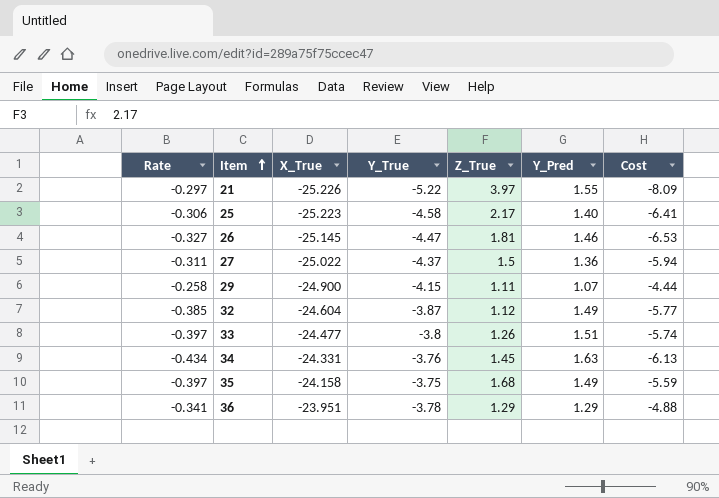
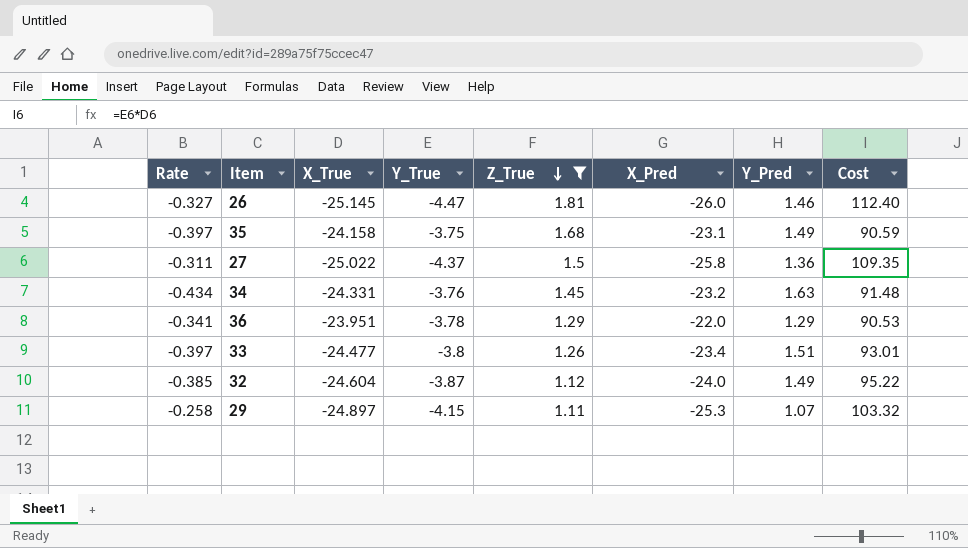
filter: none -> Z_True <= 1.81
row order: Item ascending -> Z_True descending
column X_Pred | position: none -> 6
column Cost | formula: [Y_True] * [Y_Pred] -> [X_True] * [Y_True]
29 | X_True: -24.900 -> -24.897

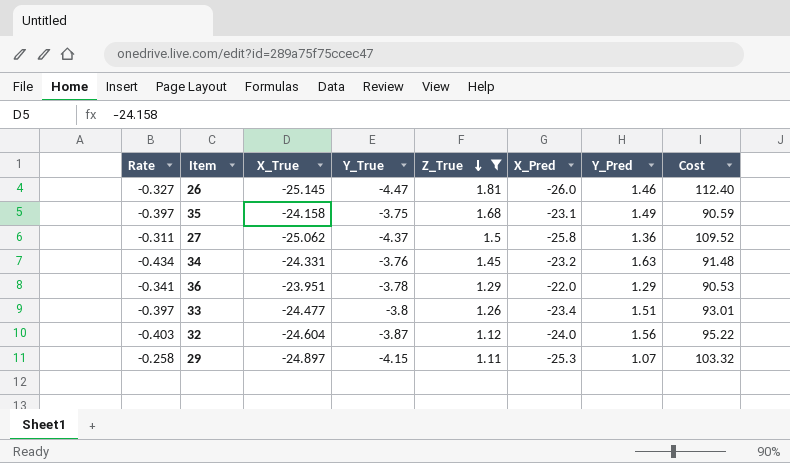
27 | X_True: -25.022 -> -25.062
27 | Cost: 109.35 -> 109.52
32 | Rate: -0.385 -> -0.403
32 | Y_Pred: 1.49 -> 1.56

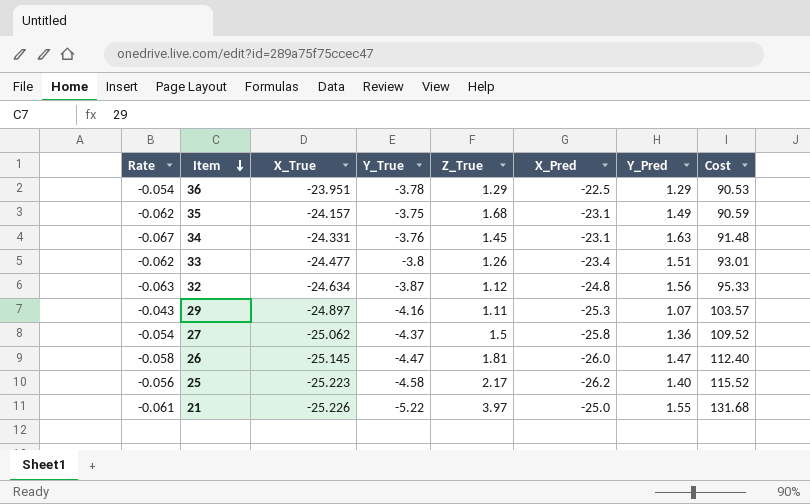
filter: Z_True <= 1.81 -> none
row order: Z_True descending -> Item descending
column Rate | formula: [Y_Pred] / [Y_True] -> [Y_Pred] / [X_True]
36 | X_Pred: -22.0 -> -22.5
35 | X_True: -24.158 -> -24.157
34 | X_Pred: -23.2 -> -23.1
32 | X_True: -24.604 -> -24.634
32 | X_Pred: -24.0 -> -24.8
32 | Cost: 95.22 -> 95.33
29 | Y_True: -4.15 -> -4.16
29 | Cost: 103.32 -> 103.57
26 | Y_Pred: 1.46 -> 1.47

